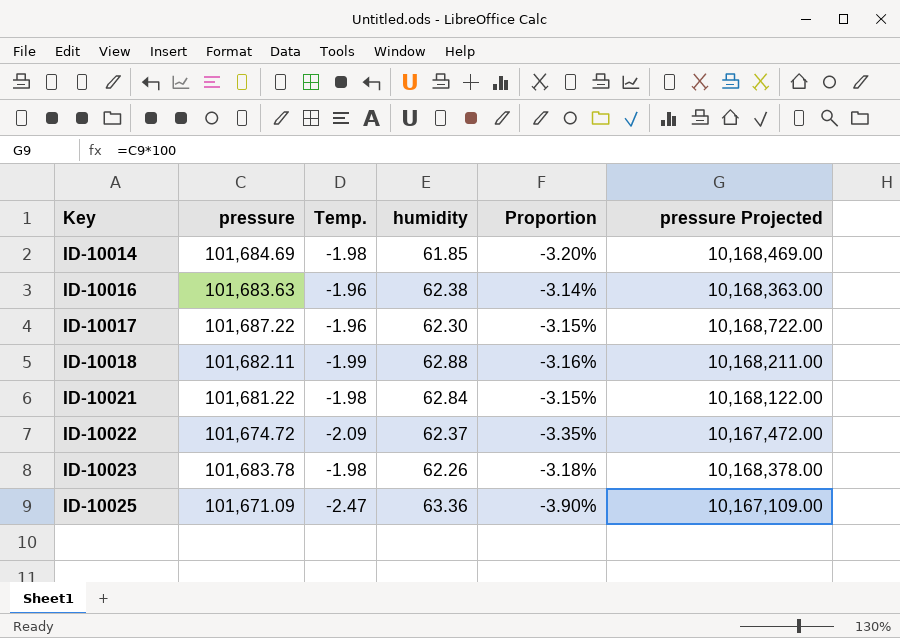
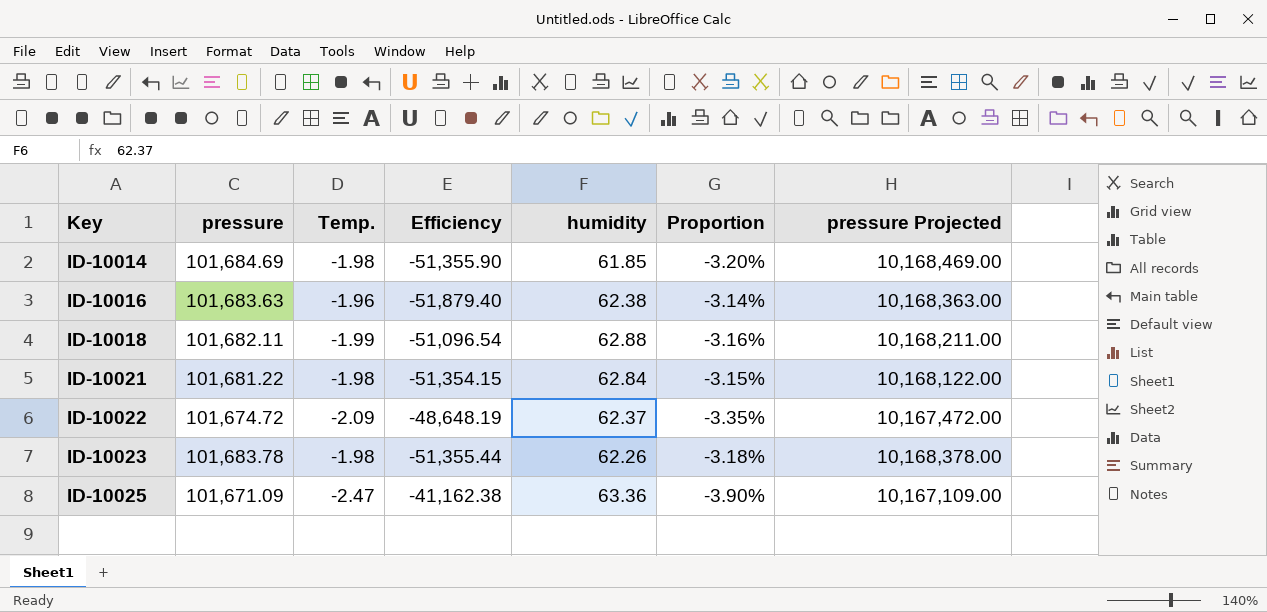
column Efficiency | formula: none -> [pressure] / [Temp.]
row ID-10017: 101,687.22 | -1.96 | 62.30 | -3.15% | 10,168,722.00 -> none

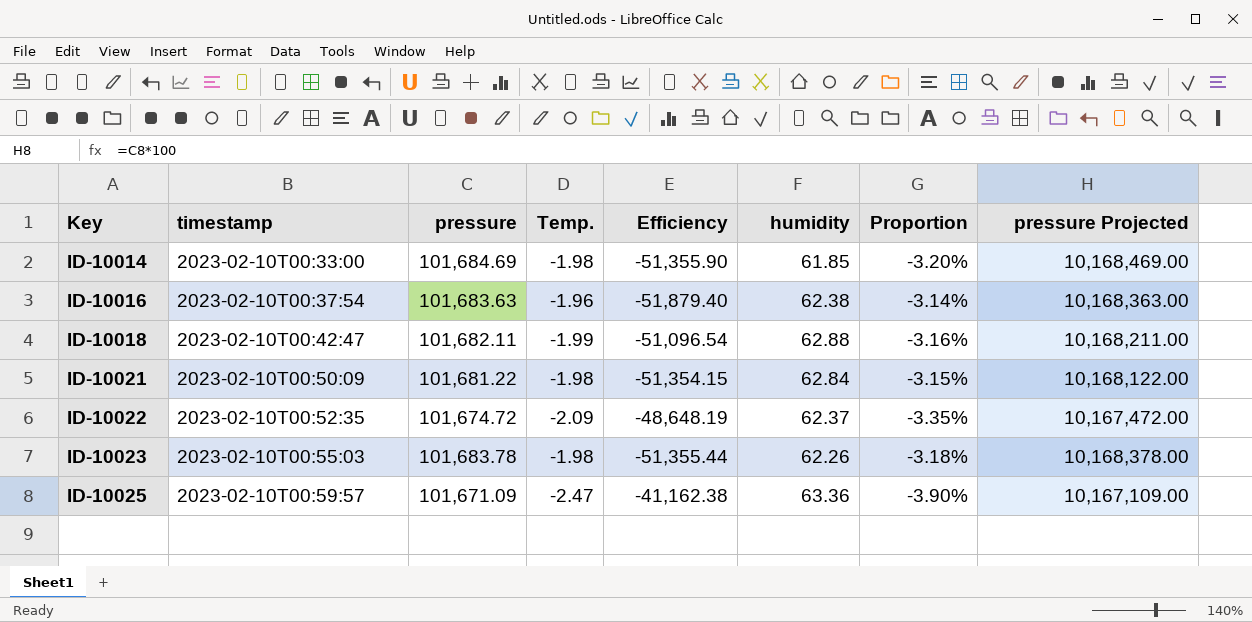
column timestamp | position: none -> 2

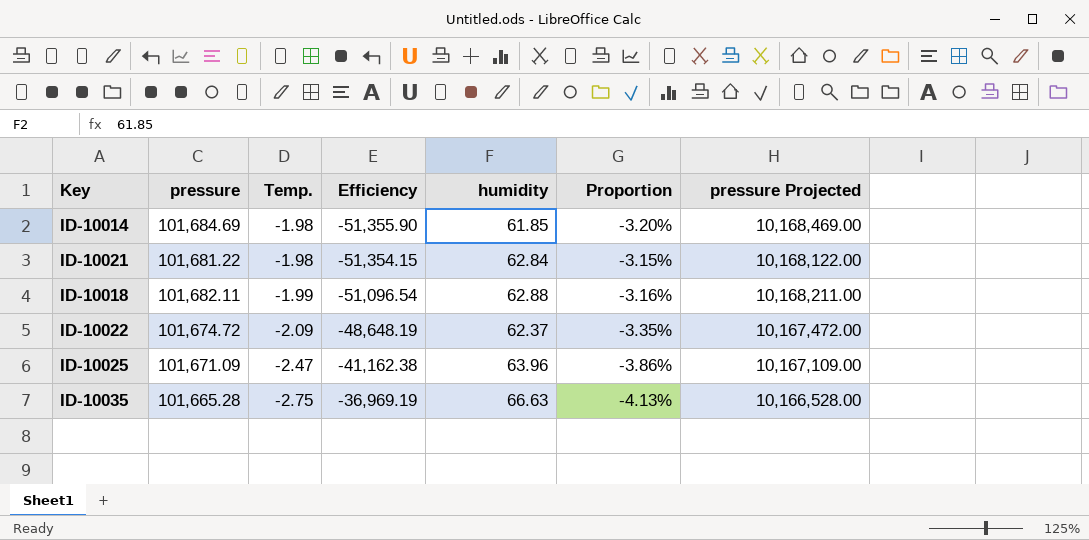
row order: Key ascending -> Temp. descending
column timestamp | position: 2 -> none
row ID-10016: 2023-02-10T00:37:54 | 101,683.63 | -1.96 | -51,879.40 | 62.38 | -3.14% | 10,168,363.00 -> none
row ID-10023: 2023-02-10T00:55:03 | 101,683.78 | -1.98 | -51,355.44 | 62.26 | -3.18% | 10,168,378.00 -> none
ID-10025 | humidity: 63.36 -> 63.96
ID-10025 | Proportion: -3.90% -> -3.86%
row ID-10035: none -> 101,665.28 | -2.75 | -36,969.19 | 66.63 | -4.13% | 10,166,528.00

